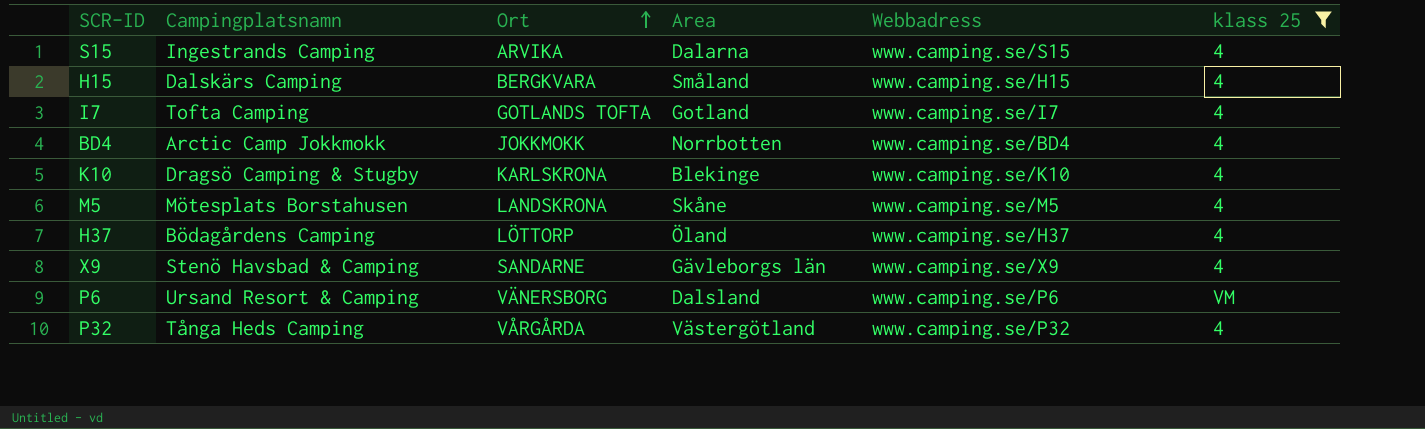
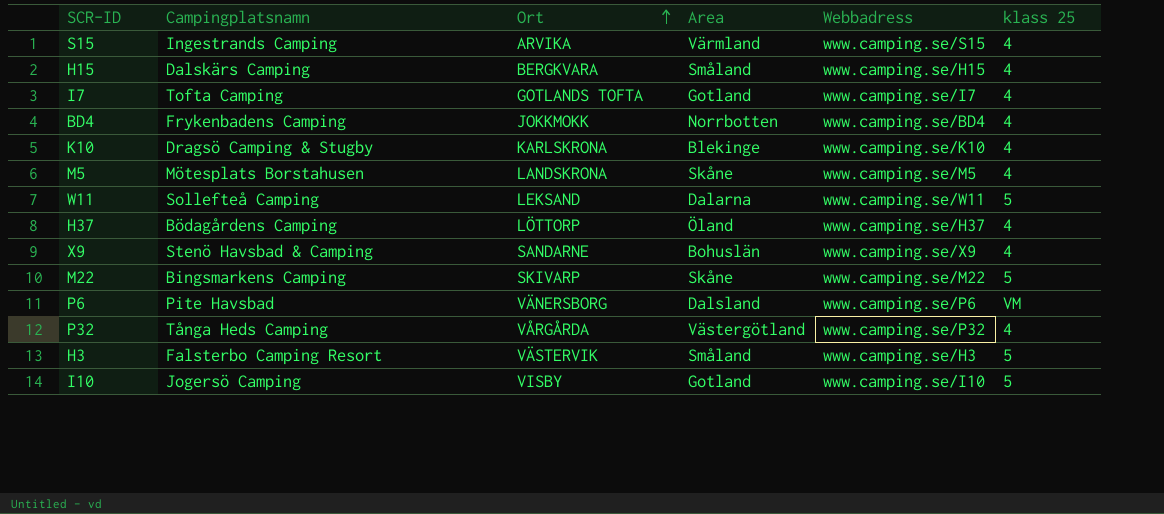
filter: klass 25 != 5 -> none
S15 | Area: Dalarna -> Värmland
BD4 | Campingplatsnamn: Arctic Camp Jokkmokk -> Frykenbadens Camping
X9 | Area: Gävleborgs län -> Bohuslän
P6 | Campingplatsnamn: Ursand Resort & Camping -> Pite Havsbad

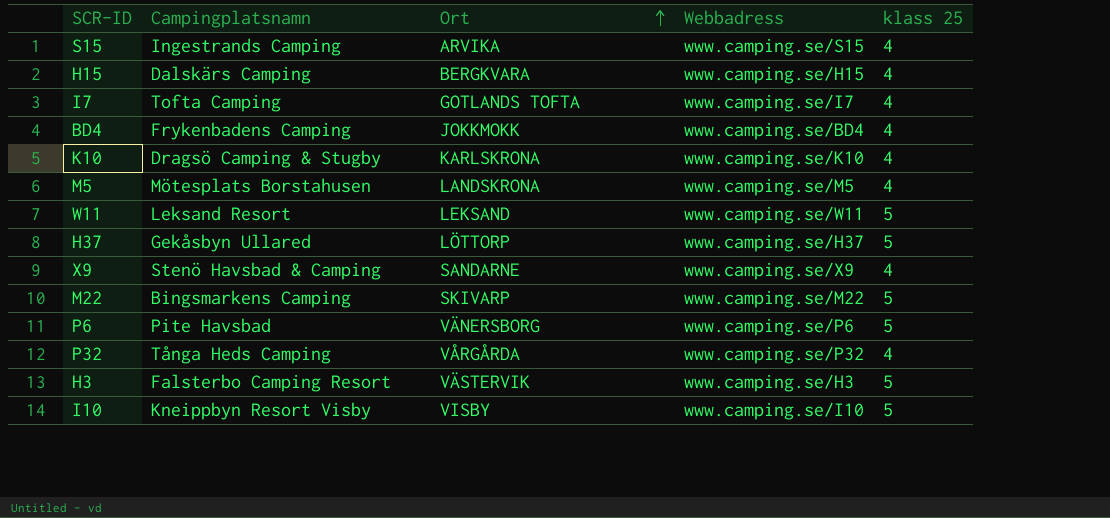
column Area | position: 4 -> none
W11 | Campingplatsnamn: Sollefteå Camping -> Leksand Resort
H37 | Campingplatsnamn: Bödagårdens Camping -> Gekåsbyn Ullared
H37 | klass 25: 4 -> 5
P6 | klass 25: VM -> 5
I10 | Campingplatsnamn: Jogersö Camping -> Kneippbyn Resort Visby

